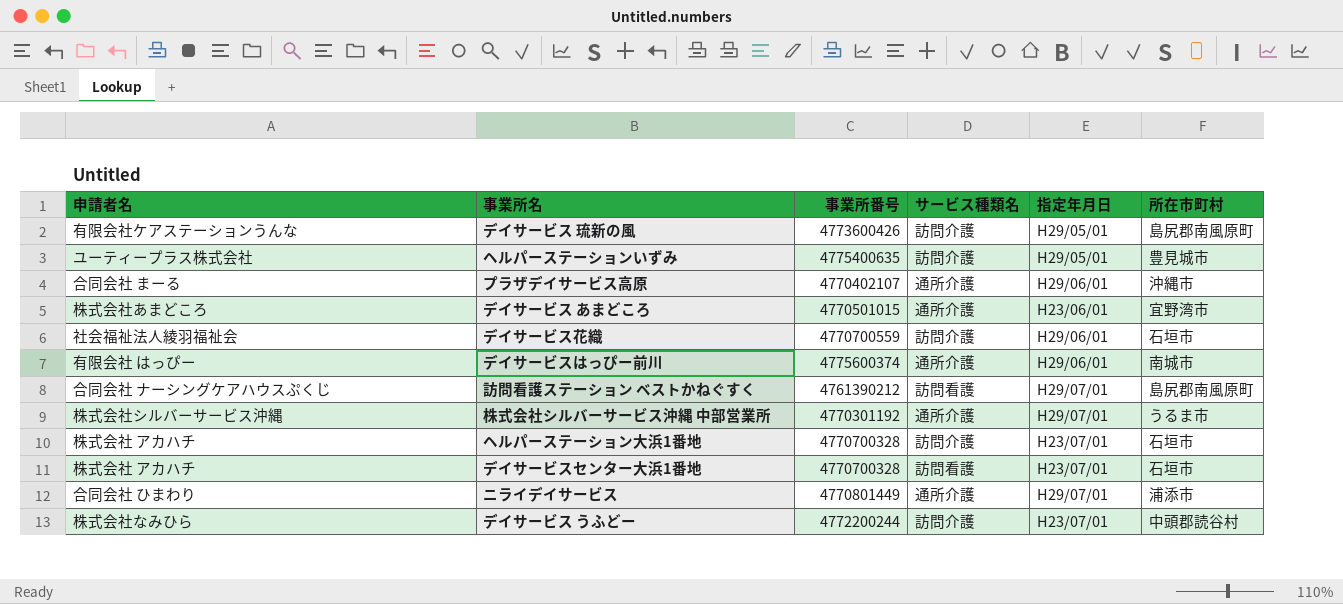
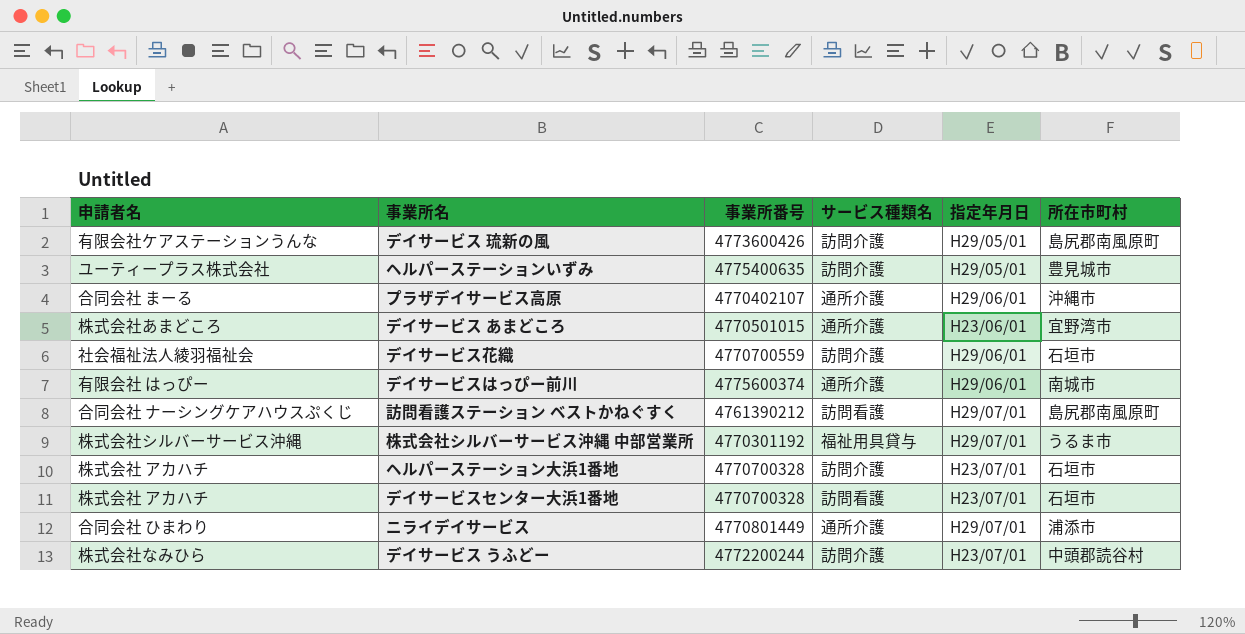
株式会社シルバーサービス沖縄 中部営業所 | サービス種類名: 通所介護 -> 福祉用具貸与

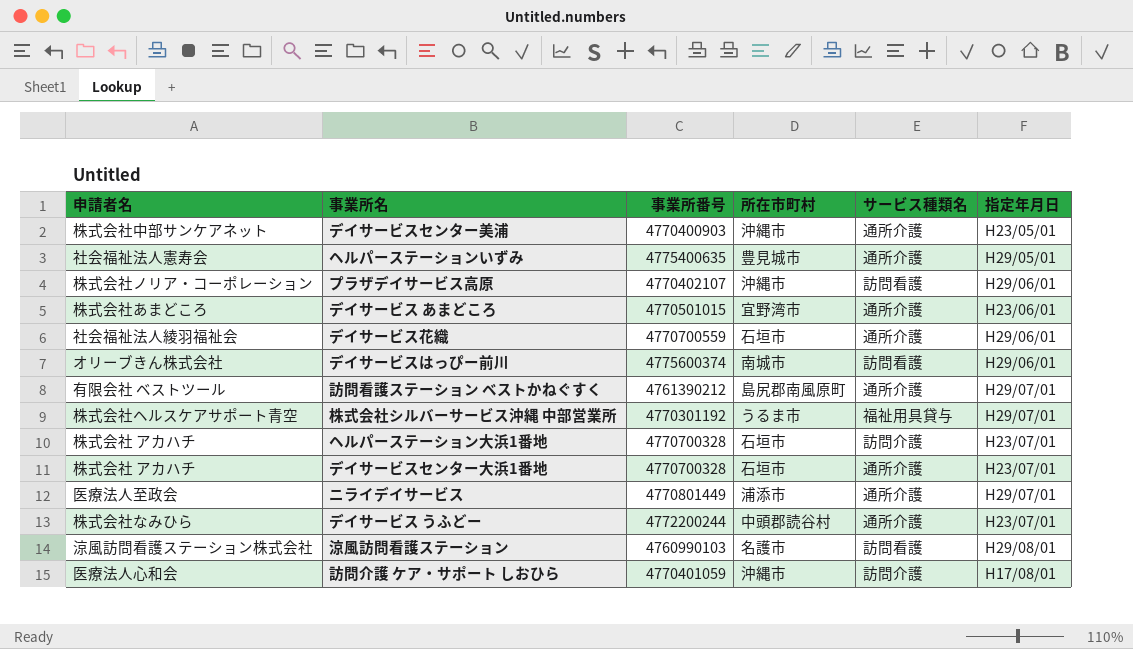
column 所在市町村 | position: 6 -> 4
row デイサービス 琉新の風: 有限会社ケアステーションうんな | 4773600426 | 訪問介護 | H29/05/01 | 島尻郡南風原町 -> none
row デイサービスセンター美浦: none -> 株式会社中部サンケアネット | 4770400903 | 沖縄市 | 通所介護 | H23/05/01
ヘルパーステーションいずみ | 申請者名: ユーティープラス株式会社 -> 社会福祉法人憲寿会
ヘルパーステーションいずみ | サービス種類名: 訪問介護 -> 通所介護
プラザデイサービス高原 | 申請者名: 合同会社 まーる -> 株式会社ノリア・コーポレーション
プラザデイサービス高原 | サービス種類名: 通所介護 -> 訪問看護
デイサービス花織 | サービス種類名: 訪問介護 -> 通所介護
デイサービスはっぴー前川 | 申請者名: 有限会社 はっぴー -> オリーブきん株式会社
デイサービスはっぴー前川 | サービス種類名: 通所介護 -> 訪問看護
訪問看護ステーション ベストかねぐすく | 申請者名: 合同会社 ナーシングケアハウスぷくじ -> 有限会社 ベストツール
訪問看護ステーション ベストかねぐすく | サービス種類名: 訪問看護 -> 通所介護
株式会社シルバーサービス沖縄 中部営業所 | 申請者名: 株式会社シルバーサービス沖縄 -> 株式会社ヘルスケアサポート青空
デイサービスセンター大浜1番地 | サービス種類名: 訪問看護 -> 通所介護
ニライデイサービス | 申請者名: 合同会社 ひまわり -> 医療法人至政会
デイサービス うふどー | サービス種類名: 訪問介護 -> 通所介護
row 涼風訪問看護ステーション: none -> 涼風訪問看護ステーション株式会社 | 4760990103 | 名護市 | 訪問看護 | H29/08/01
row 訪問介護 ケア・サポート しおひら: none -> 医療法人心和会 | 4770401059 | 沖縄市 | 訪問介護 | H17/08/01

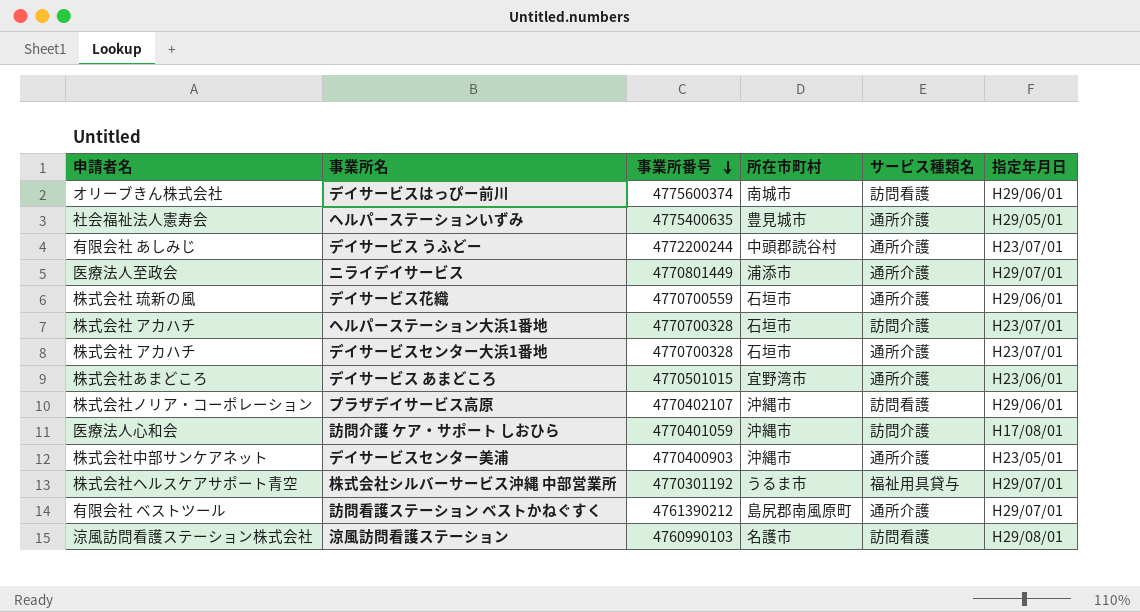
row order: none -> 事業所番号 descending
デイサービス うふどー | 申請者名: 株式会社なみひら -> 有限会社 あしみじ
デイサービス花織 | 申請者名: 社会福祉法人綾羽福祉会 -> 株式会社 琉新の風

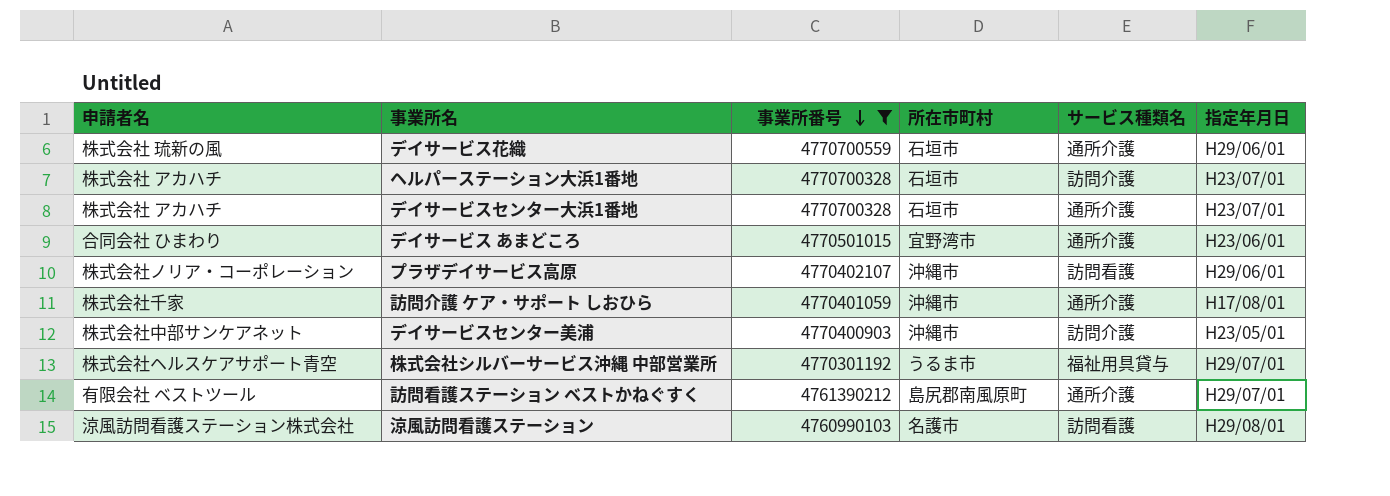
filter: none -> 事業所番号 <= 4770700559
デイサービス あまどころ | 申請者名: 株式会社あまどころ -> 合同会社 ひまわり
訪問介護 ケア・サポート しおひら | 申請者名: 医療法人心和会 -> 株式会社千家
訪問介護 ケア・サポート しおひら | サービス種類名: 訪問介護 -> 通所介護
デイサービスセンター美浦 | サービス種類名: 通所介護 -> 訪問介護

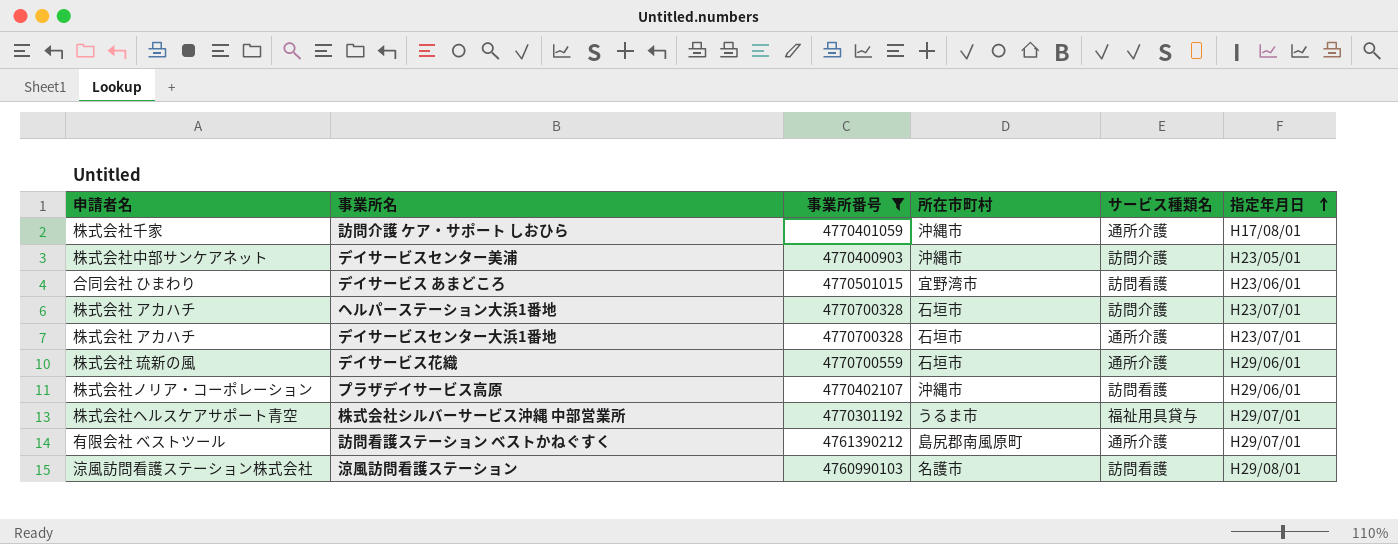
row order: 事業所番号 descending -> 指定年月日 ascending
デイサービス あまどころ | サービス種類名: 通所介護 -> 訪問看護

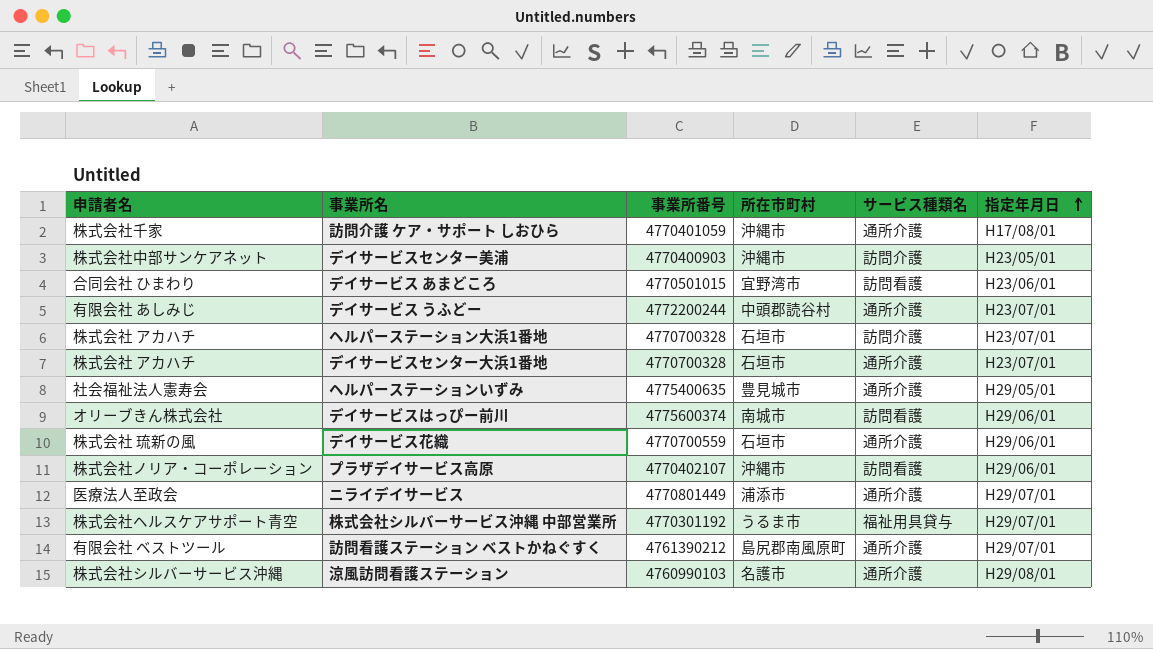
filter: 事業所番号 <= 4770700559 -> none
涼風訪問看護ステーション | 申請者名: 涼風訪問看護ステーション株式会社 -> 株式会社シルバーサービス沖縄
涼風訪問看護ステーション | サービス種類名: 訪問看護 -> 通所介護

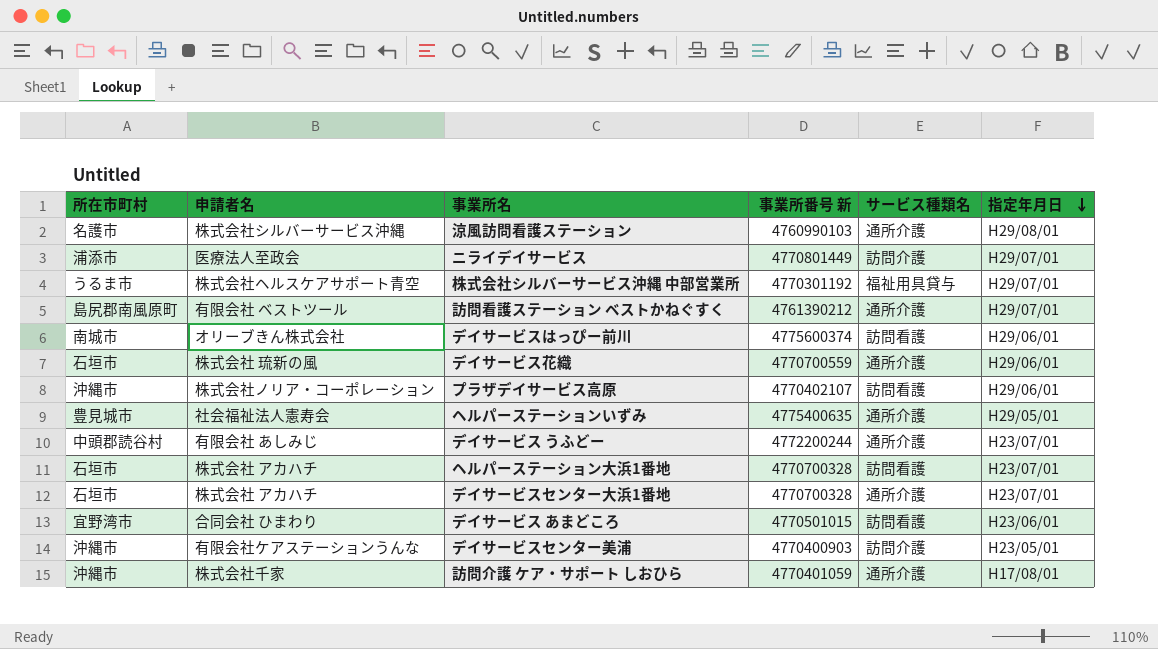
row order: 指定年月日 ascending -> 指定年月日 descending
column 所在市町村 | position: 4 -> 1
column name: 事業所番号 -> 事業所番号 新
ニライデイサービス | サービス種類名: 通所介護 -> 訪問介護
ヘルパーステーション大浜1番地 | サービス種類名: 訪問介護 -> 訪問看護
デイサービスセンター美浦 | 申請者名: 株式会社中部サンケアネット -> 有限会社ケアステーションうんな

